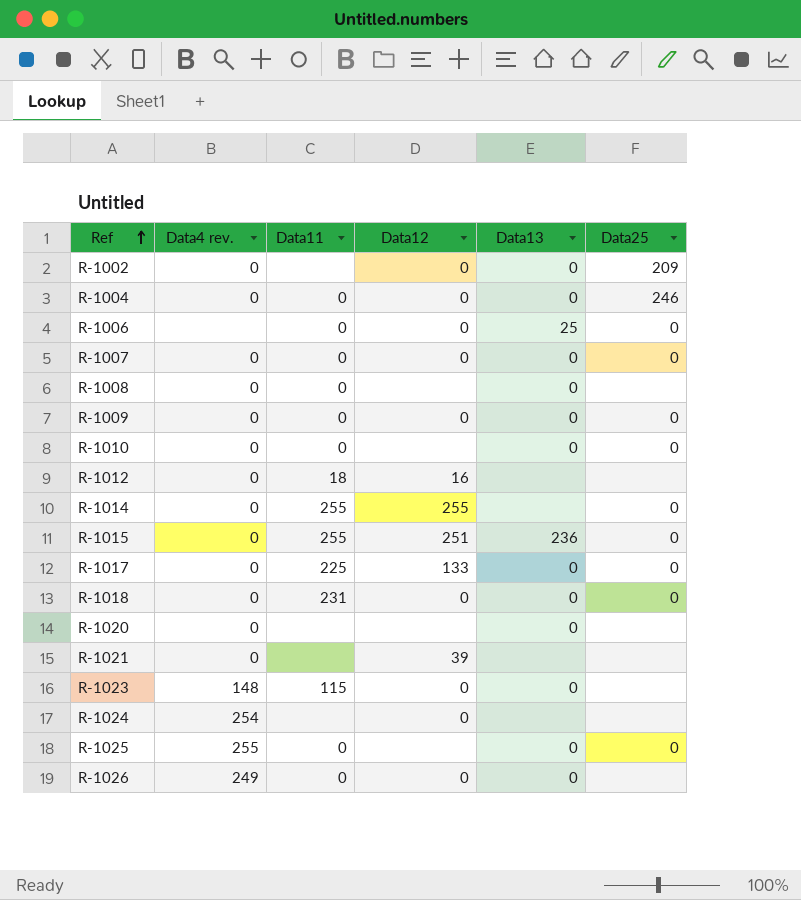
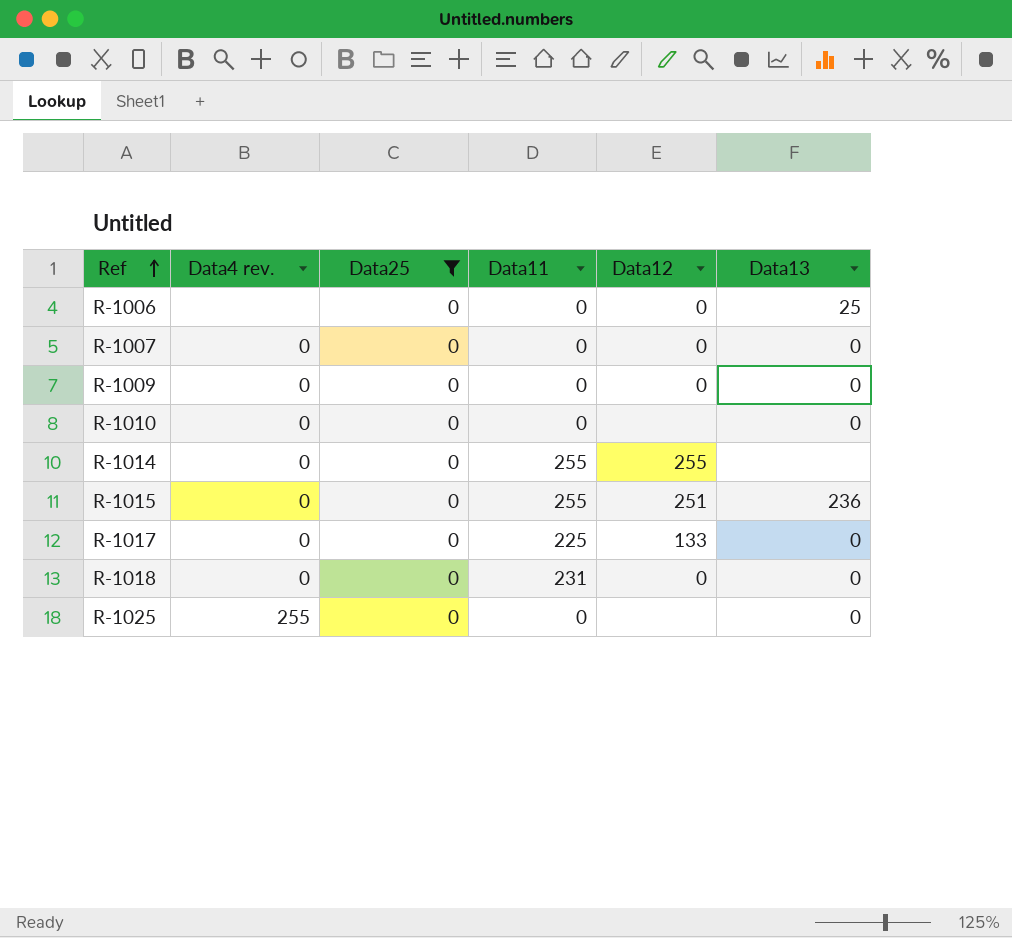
filter: none -> Data25 = 0
column Data25 | position: 6 -> 3

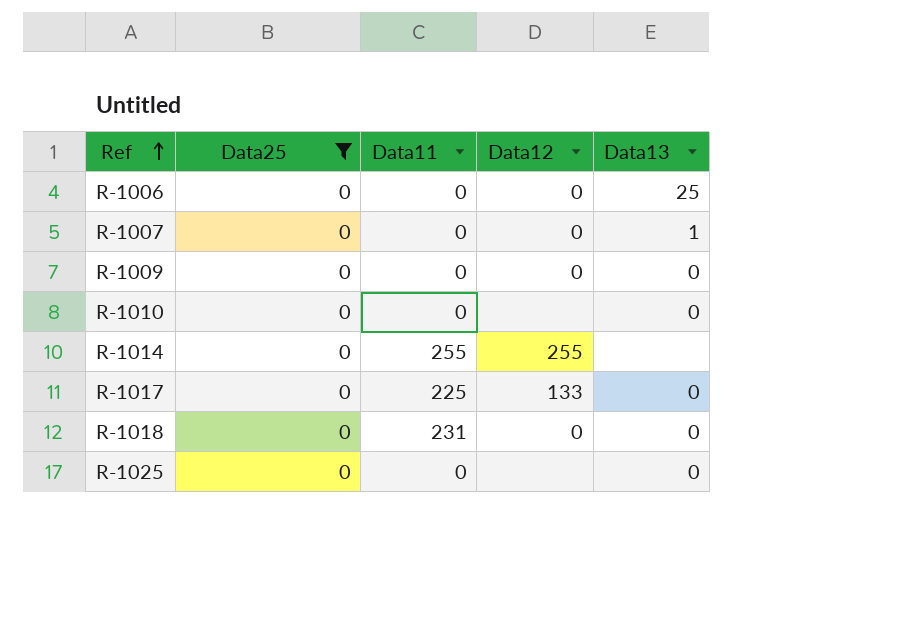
column Data4 rev. | position: 2 -> none
row R-1015: 0 | 0 | 255 | 251 | 236 -> none
R-1007 | Data13: 0 -> 1

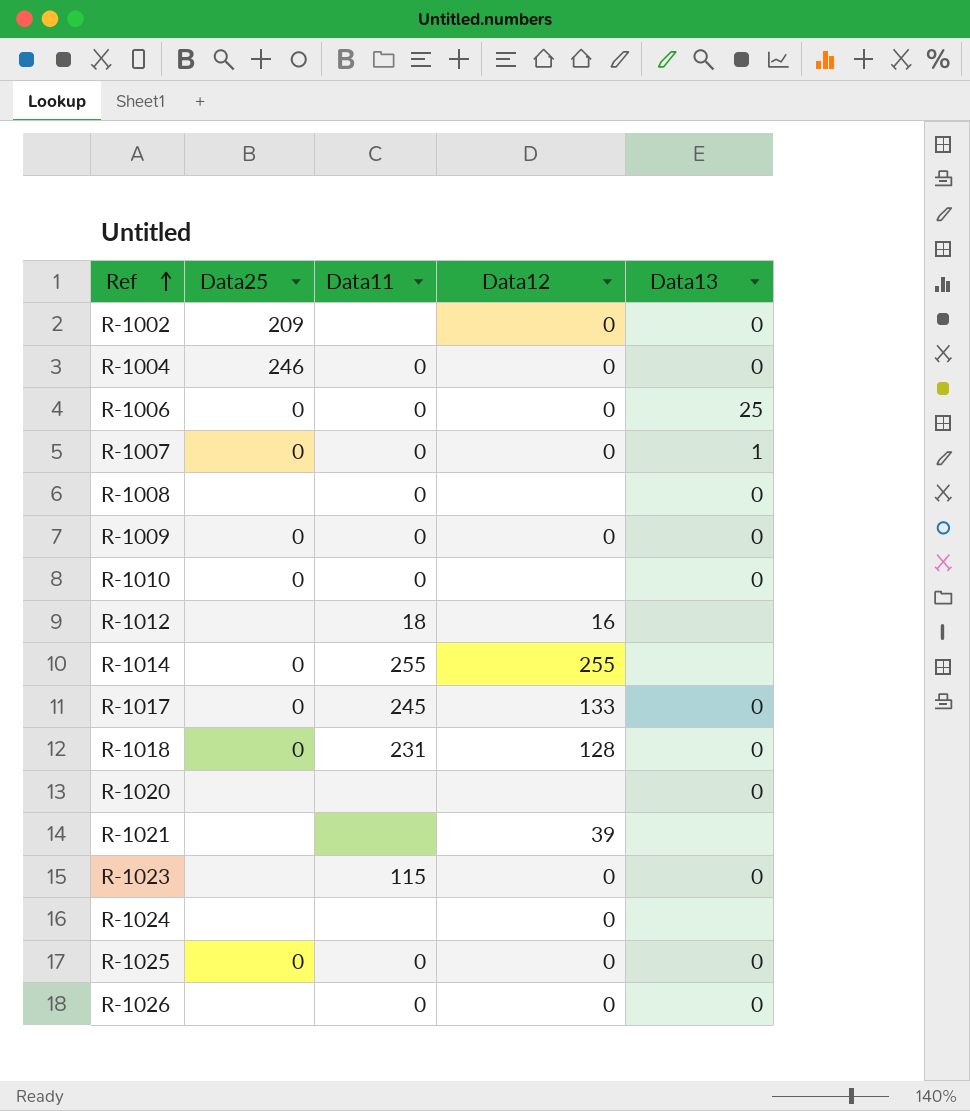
filter: Data25 = 0 -> none
R-1017 | Data11: 225 -> 245
R-1018 | Data12: 0 -> 128
R-1025 | Data12: none -> 0

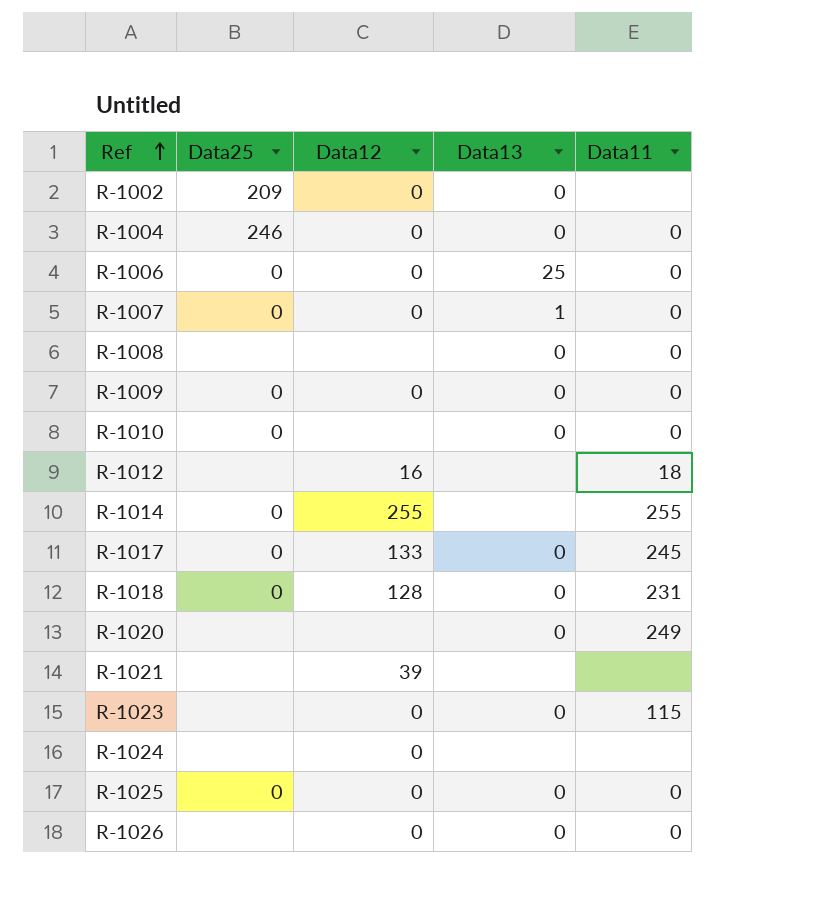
column Data11 | position: 3 -> 5
R-1020 | Data11: none -> 249

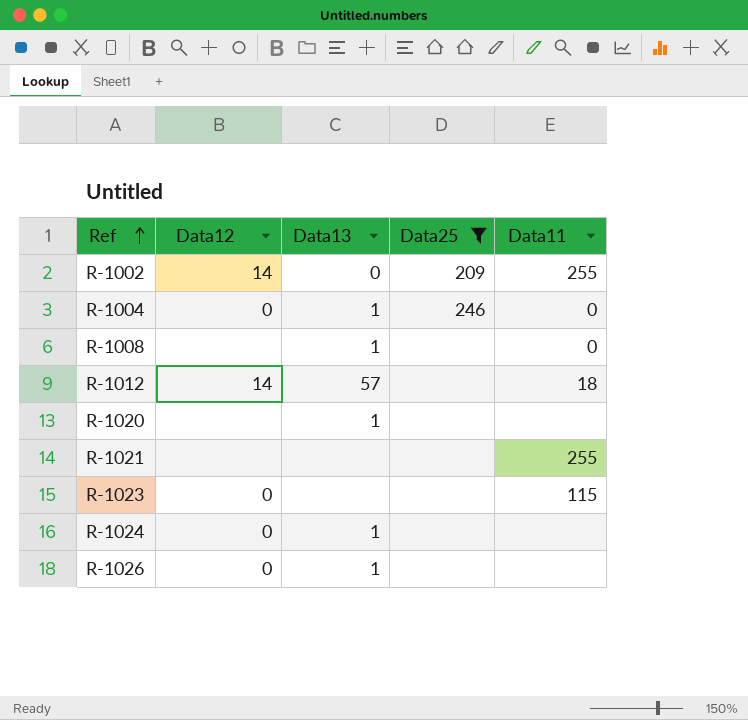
filter: none -> Data25 != 0
column Data25 | position: 2 -> 4
R-1002 | Data12: 0 -> 14
R-1002 | Data11: none -> 255
R-1004 | Data13: 0 -> 1
R-1008 | Data13: 0 -> 1
R-1012 | Data12: 16 -> 14
R-1012 | Data13: none -> 57
R-1020 | Data13: 0 -> 1
R-1020 | Data11: 249 -> none
R-1021 | Data12: 39 -> none
R-1021 | Data11: none -> 255
R-1023 | Data13: 0 -> none
R-1024 | Data13: none -> 1
R-1026 | Data13: 0 -> 1
R-1026 | Data11: 0 -> none

